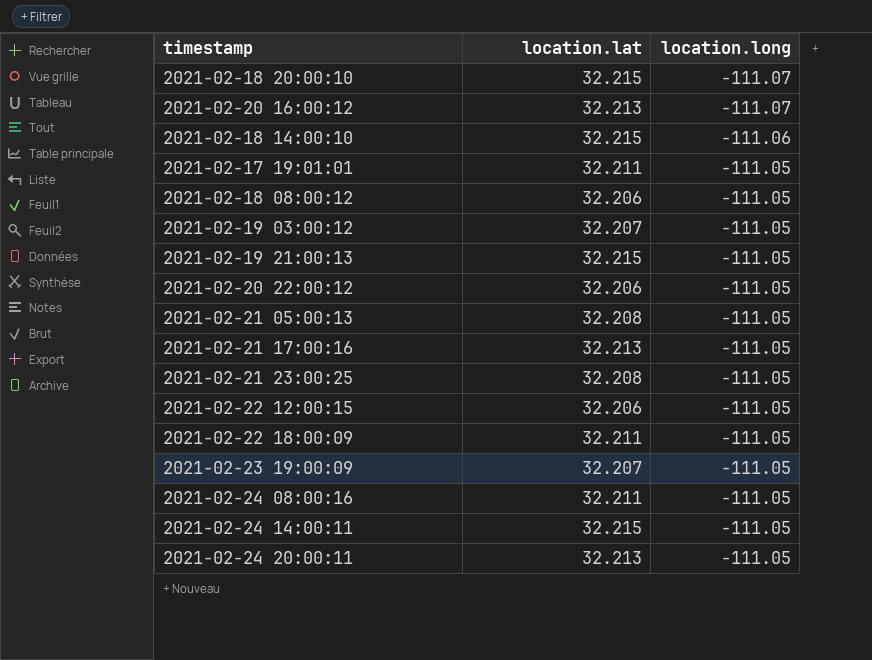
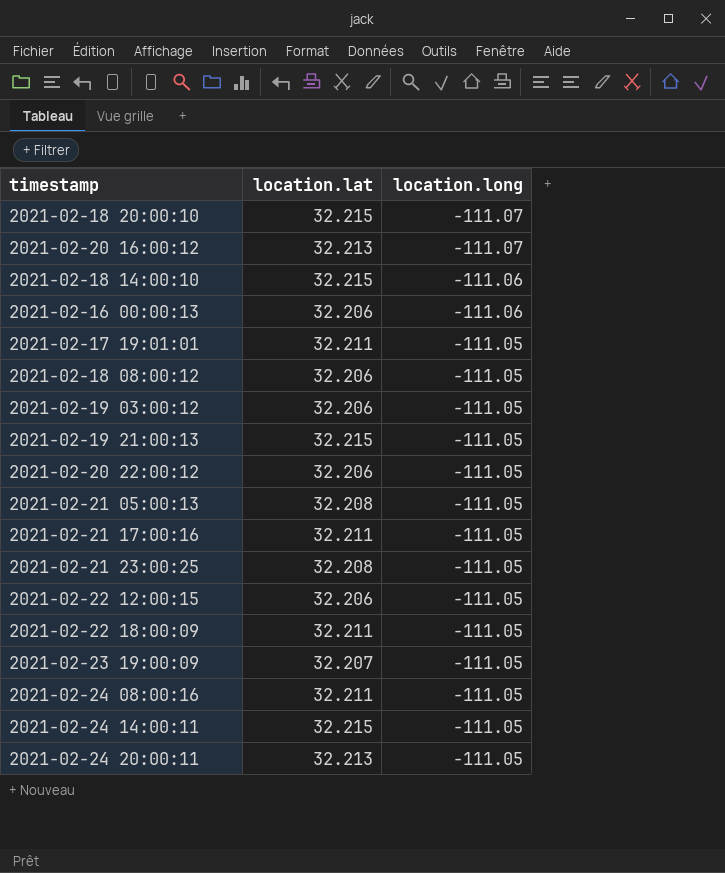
row 2021-02-16 00:00:13: none -> 32.206 | -111.06
2021-02-19 03:00:12 | location.lat: 32.207 -> 32.206
2021-02-21 17:00:16 | location.lat: 32.213 -> 32.211

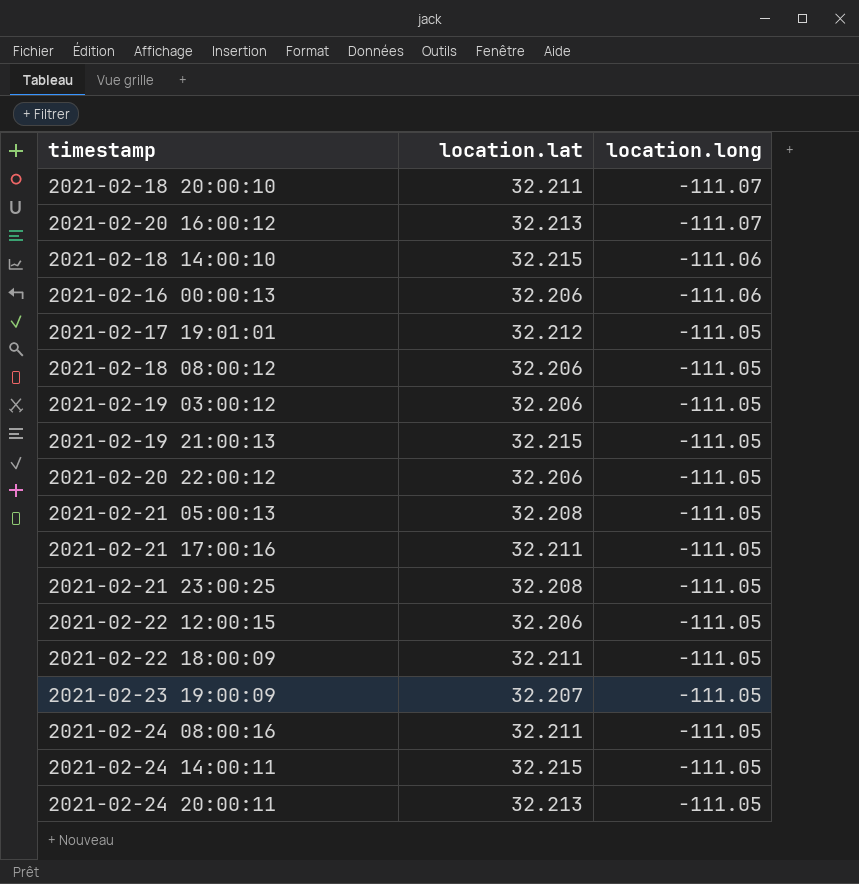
2021-02-18 20:00:10 | location.lat: 32.215 -> 32.211
2021-02-17 19:01:01 | location.lat: 32.211 -> 32.212

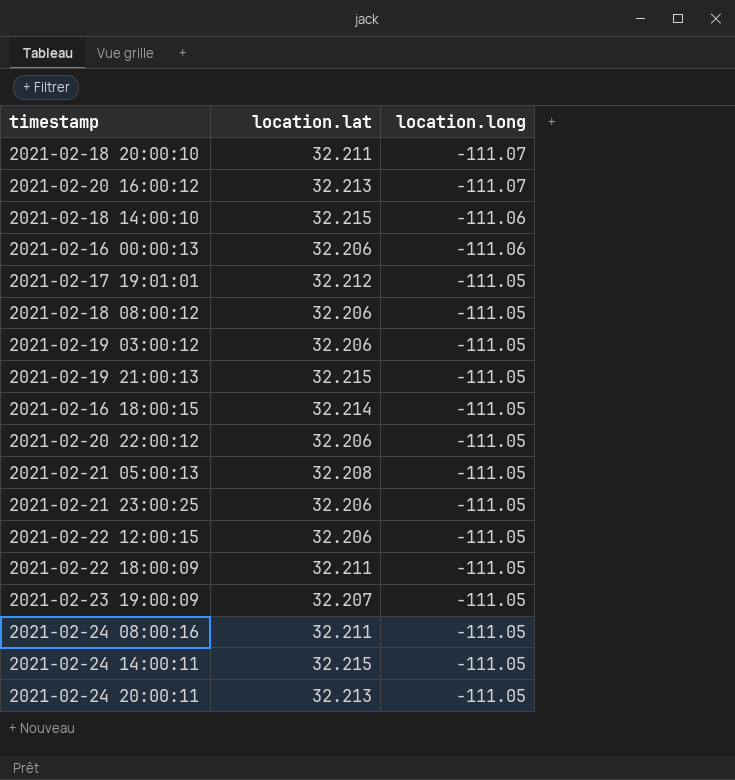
row 2021-02-21 17:00:16: 32.211 | -111.05 -> none
row 2021-02-16 18:00:15: none -> 32.214 | -111.05
2021-02-21 23:00:25 | location.lat: 32.208 -> 32.206

